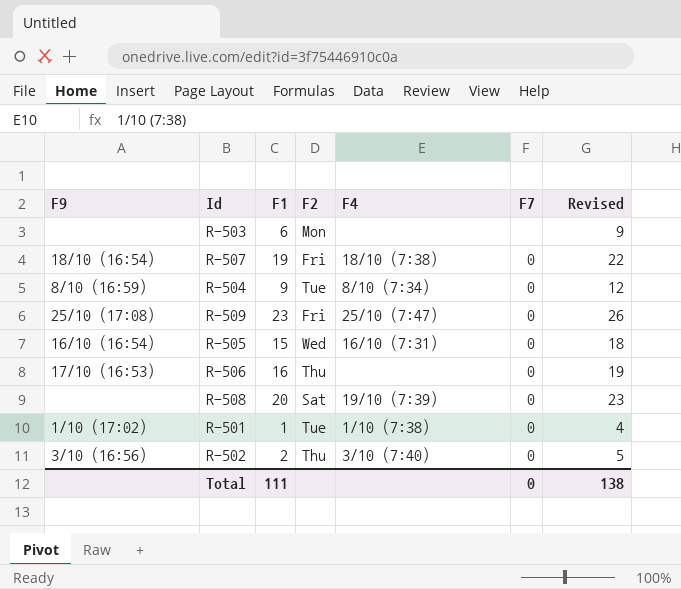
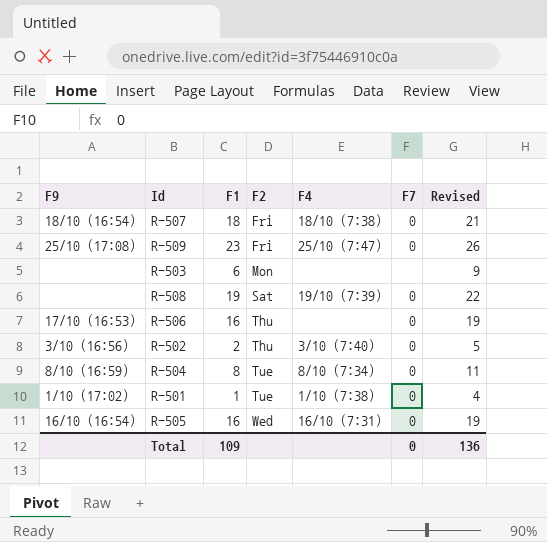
row order: none -> F2 ascending
R-507 | F1: 19 -> 18
R-507 | Revised: 22 -> 21
R-508 | F1: 20 -> 19
R-508 | Revised: 23 -> 22
R-504 | F1: 9 -> 8
R-504 | Revised: 12 -> 11
R-505 | F1: 15 -> 16
R-505 | Revised: 18 -> 19
Total | F1: 111 -> 109
Total | Revised: 138 -> 136

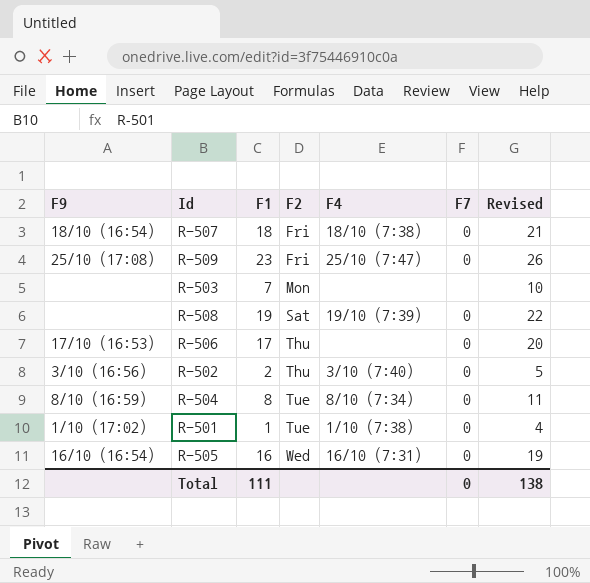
R-503 | F1: 6 -> 7
R-503 | Revised: 9 -> 10
R-506 | F1: 16 -> 17
R-506 | Revised: 19 -> 20
Total | F1: 109 -> 111
Total | Revised: 136 -> 138

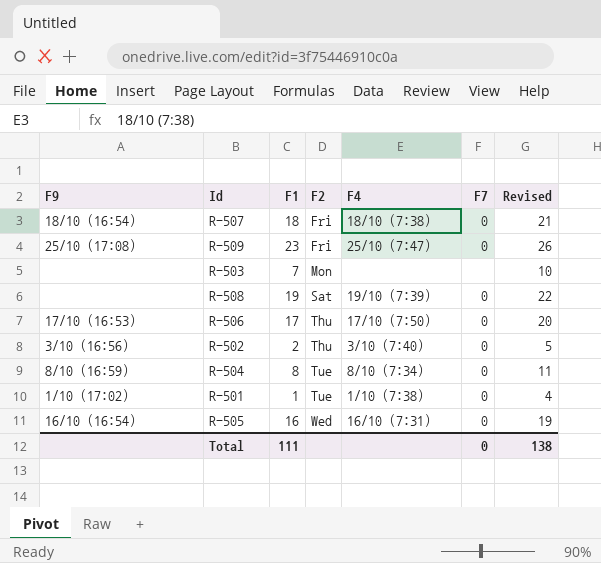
R-506 | F4: none -> 17/10 (7:50)

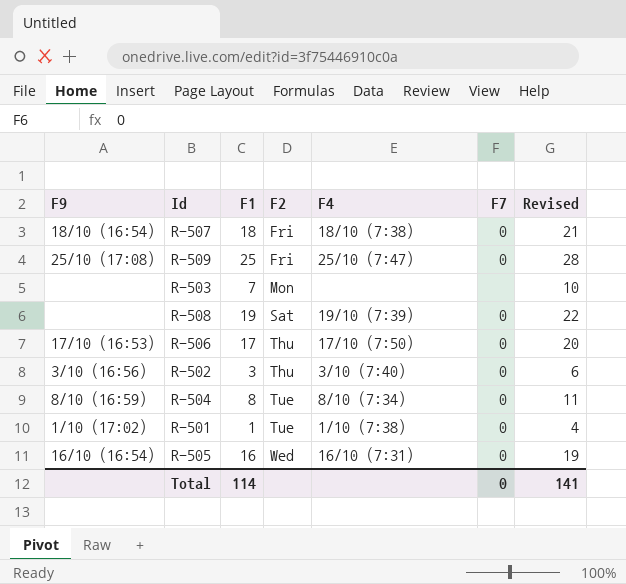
R-509 | F1: 23 -> 25
R-509 | Revised: 26 -> 28
R-502 | F1: 2 -> 3
R-502 | Revised: 5 -> 6
Total | F1: 111 -> 114
Total | Revised: 138 -> 141

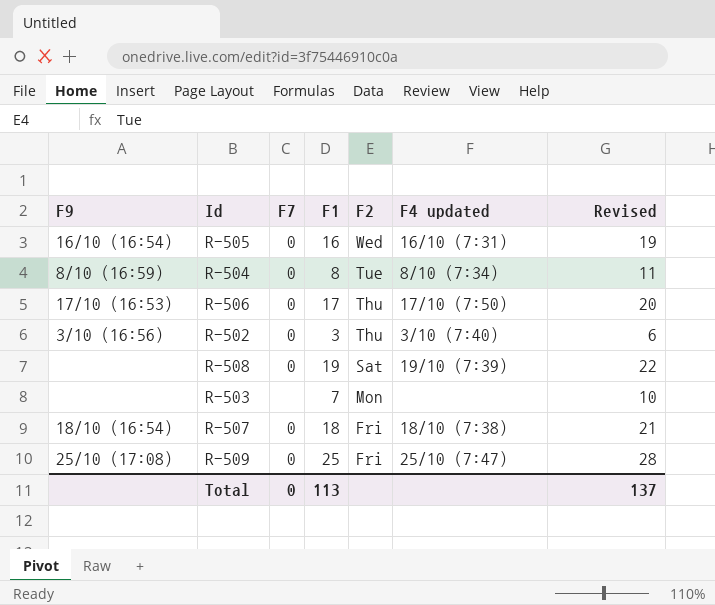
row order: F2 ascending -> F2 descending
column F7 | position: 6 -> 3
column name: F4 -> F4 updated
row R-501: 1/10 (17:02) | 1 | Tue | 1/10 (7:38) | 0 | 4 -> none
Total | F1: 114 -> 113
Total | Revised: 141 -> 137

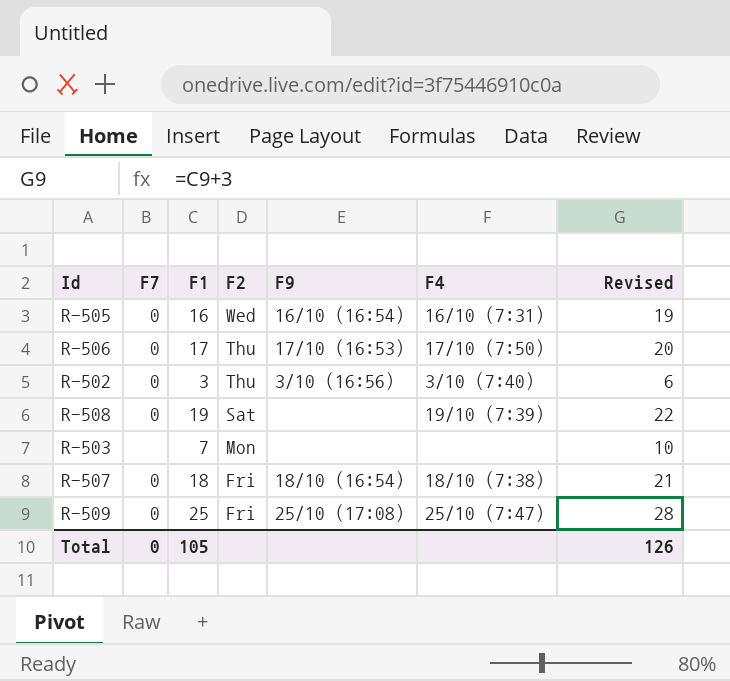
column F9 | position: 1 -> 5
column name: F4 updated -> F4
row R-504: 8/10 (16:59) | 0 | 8 | Tue | 8/10 (7:34) | 11 -> none
Total | F1: 113 -> 105
Total | Revised: 137 -> 126

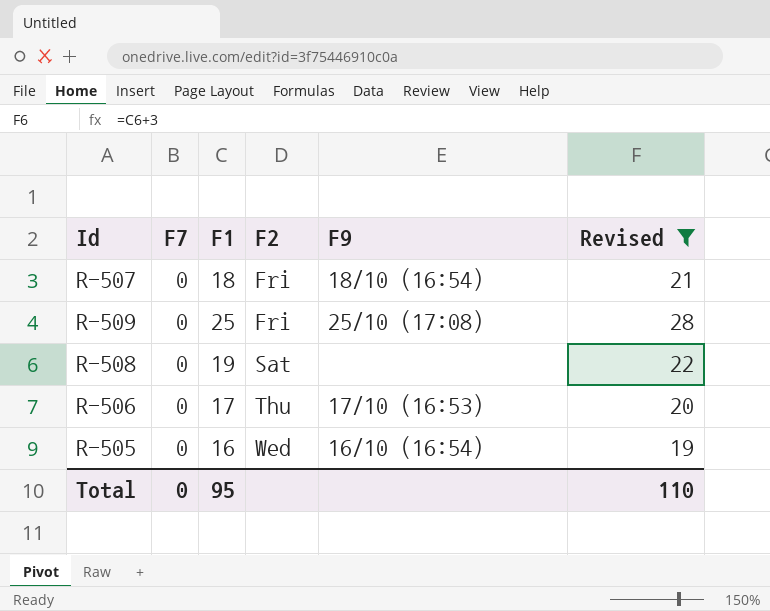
filter: none -> Revised >= 19
row order: F2 descending -> F2 ascending
column F4 | position: 6 -> none
Total | F1: 105 -> 95
Total | Revised: 126 -> 110

